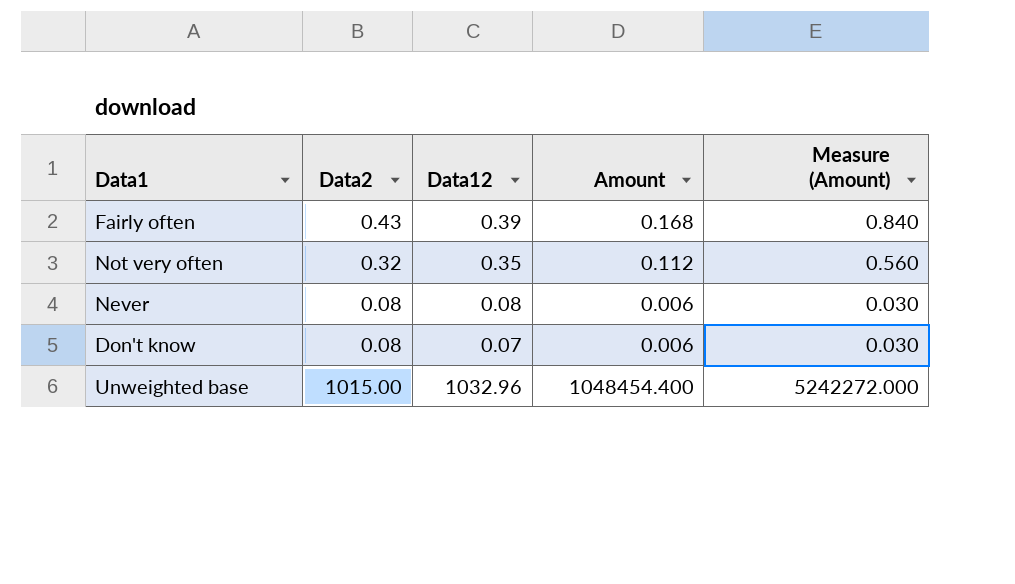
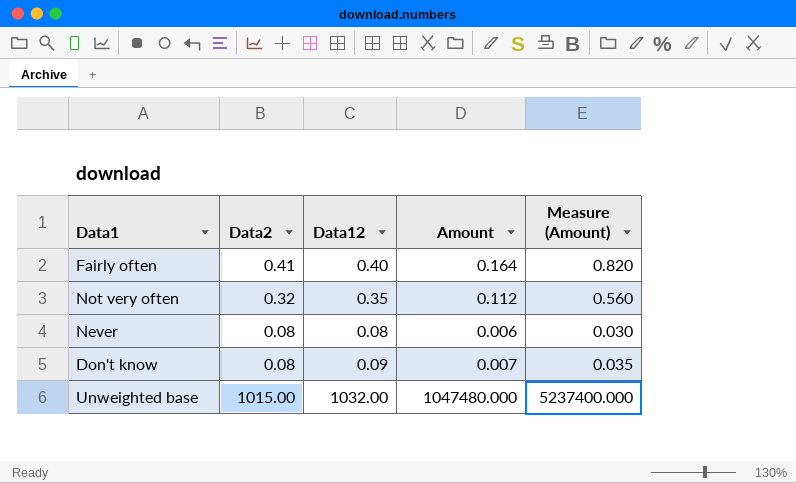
Fairly often | Data2: 0.43 -> 0.41
Fairly often | Data12: 0.39 -> 0.40
Fairly often | Amount: 0.168 -> 0.164
Fairly often | Measure (Amount): 0.840 -> 0.820
Don't know | Data12: 0.07 -> 0.09
Don't know | Amount: 0.006 -> 0.007
Don't know | Measure (Amount): 0.030 -> 0.035
Unweighted base | Data12: 1032.96 -> 1032.00
Unweighted base | Amount: 1048454.400 -> 1047480.000
Unweighted base | Measure (Amount): 5242272.000 -> 5237400.000

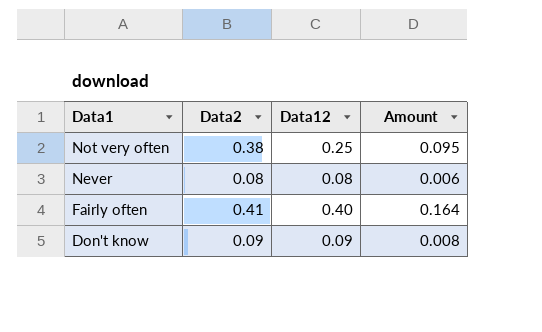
row order: none -> Data1 descending
column Measure (Amount) | formula: [Amount] * 5 -> none
row Unweighted base: 1015.00 | 1032.00 | 1047480.000 | 5237400.000 -> none
Not very often | Data2: 0.32 -> 0.38
Not very often | Data12: 0.35 -> 0.25
Not very often | Amount: 0.112 -> 0.095
Don't know | Data2: 0.08 -> 0.09
Don't know | Amount: 0.007 -> 0.008

